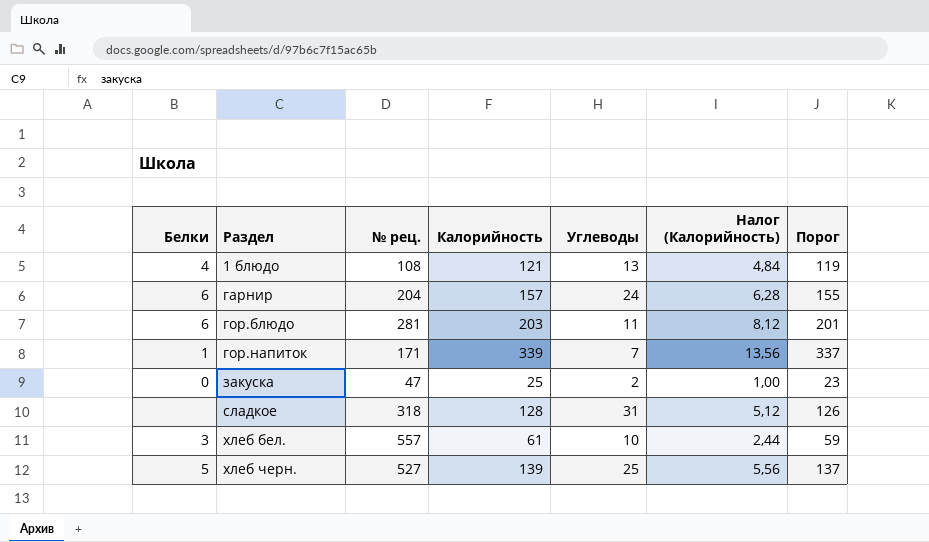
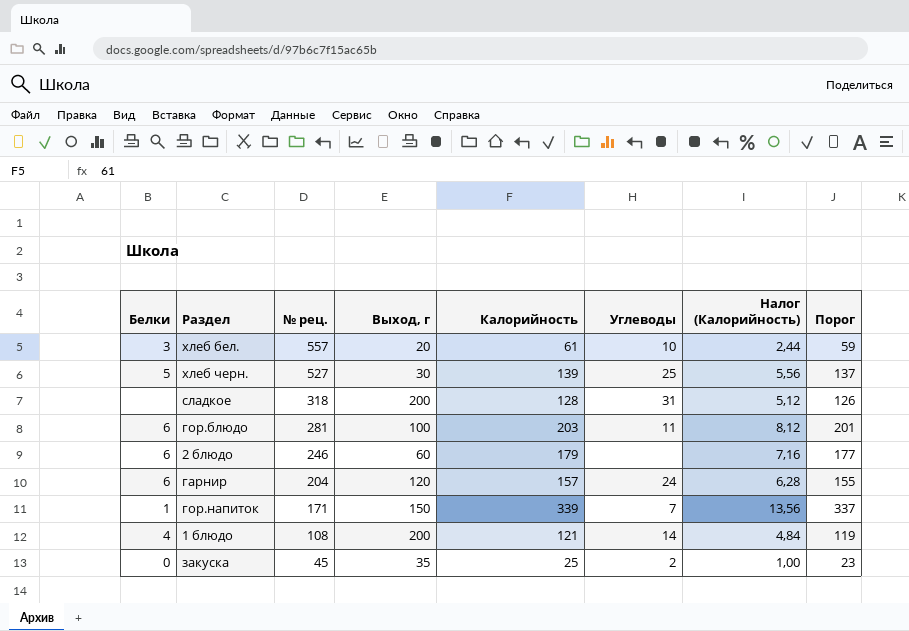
row order: Раздел ascending -> № рец. descending
column Выход, г | position: none -> 4
row 2 блюдо: none -> 6 | 246 | 60 | 179 | none | 7,16 | 177
1 блюдо | Углеводы: 13 -> 14
закуска | № рец.: 47 -> 45

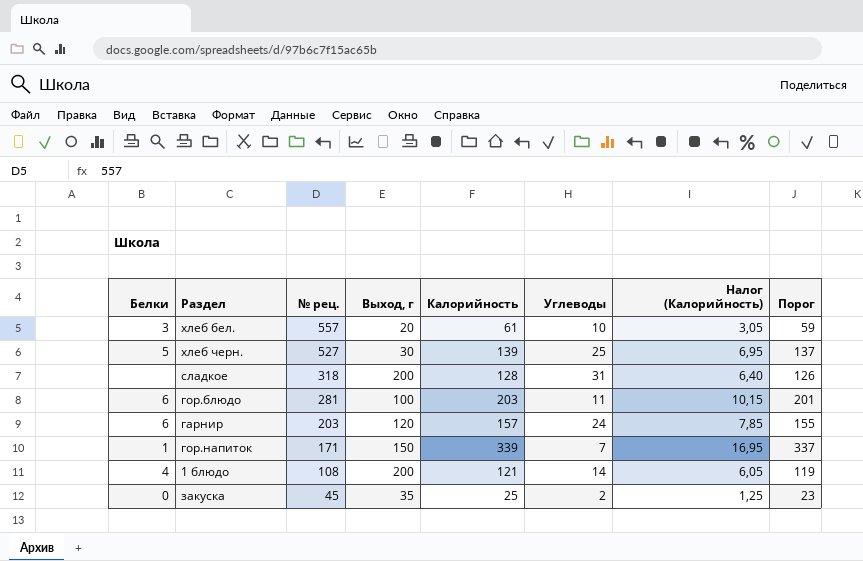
column Налог (Калорийность) | formula: [Калорийность] * 0,04 -> [Калорийность] * 0,05
row 2 блюдо: 6 | 246 | 60 | 179 | none | 7,16 | 177 -> none
гарнир | № рец.: 204 -> 203

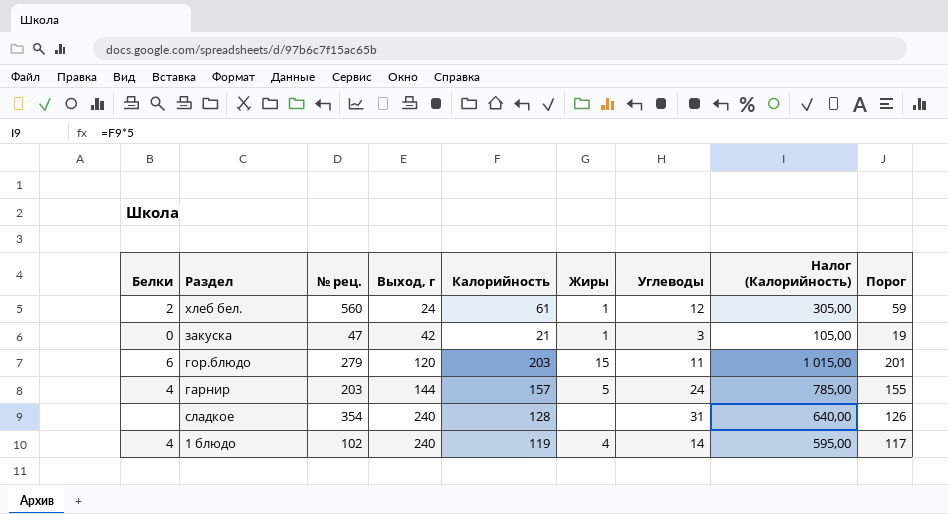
row order: № рец. descending -> Выход, г ascending
column Жиры | position: none -> 6
column Налог (Калорийность) | formula: [Калорийность] * 0,05 -> [Калорийность] * 5
row хлеб черн.: 5 | 527 | 30 | 139 | 25 | 6,95 | 137 -> none
row гор.напиток: 1 | 171 | 150 | 339 | 7 | 16,95 | 337 -> none
хлеб бел. | Белки: 3 -> 2
хлеб бел. | № рец.: 557 -> 560
хлеб бел. | Выход, г: 20 -> 24
хлеб бел. | Углеводы: 10 -> 12
закуска | № рец.: 45 -> 47
закуска | Выход, г: 35 -> 42
закуска | Калорийность: 25 -> 21
закуска | Углеводы: 2 -> 3
закуска | Порог: 23 -> 19
гор.блюдо | № рец.: 281 -> 279
гор.блюдо | Выход, г: 100 -> 120
гарнир | Белки: 6 -> 4
гарнир | Выход, г: 120 -> 144
сладкое | № рец.: 318 -> 354
сладкое | Выход, г: 200 -> 240
1 блюдо | № рец.: 108 -> 102
1 блюдо | Выход, г: 200 -> 240
1 блюдо | Калорийность: 121 -> 119
1 блюдо | Порог: 119 -> 117

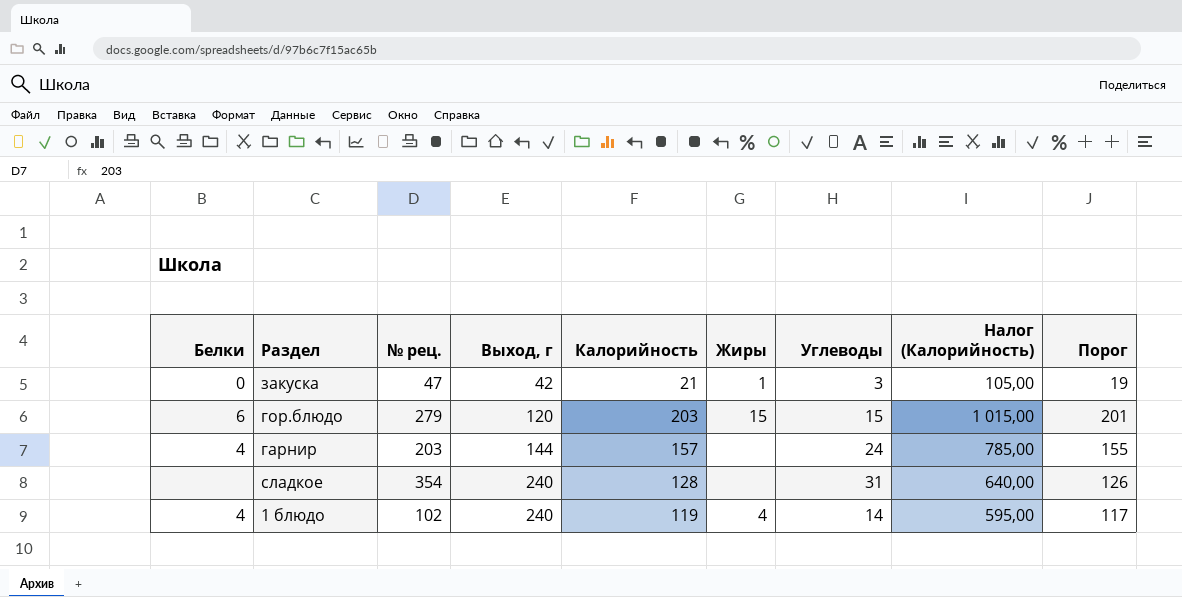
row хлеб бел.: 2 | 560 | 24 | 61 | 1 | 12 | 305,00 | 59 -> none
гор.блюдо | Углеводы: 11 -> 15
гарнир | Жиры: 5 -> none

